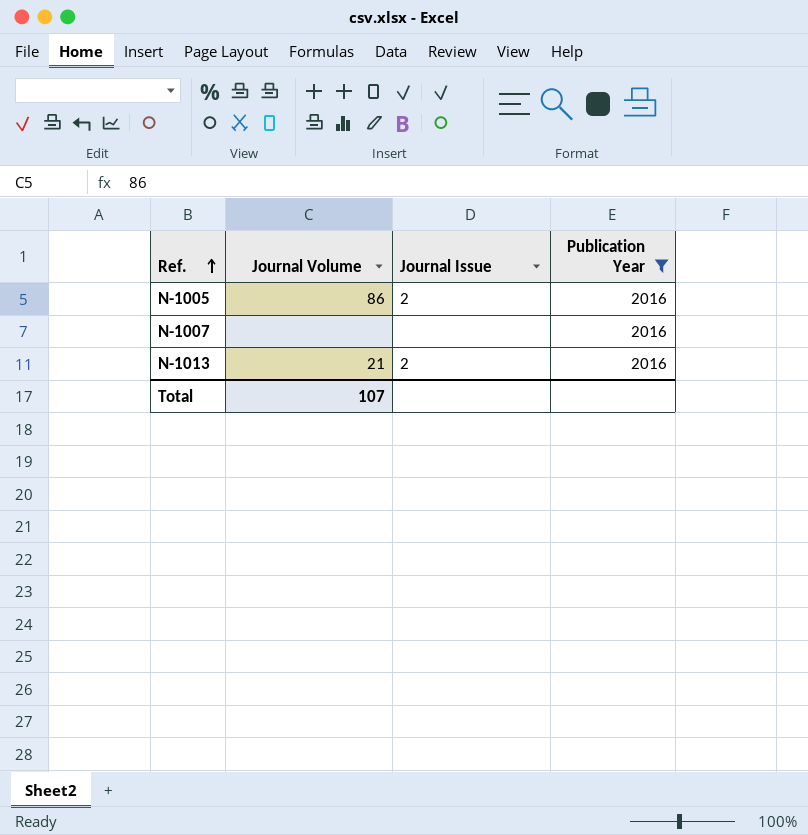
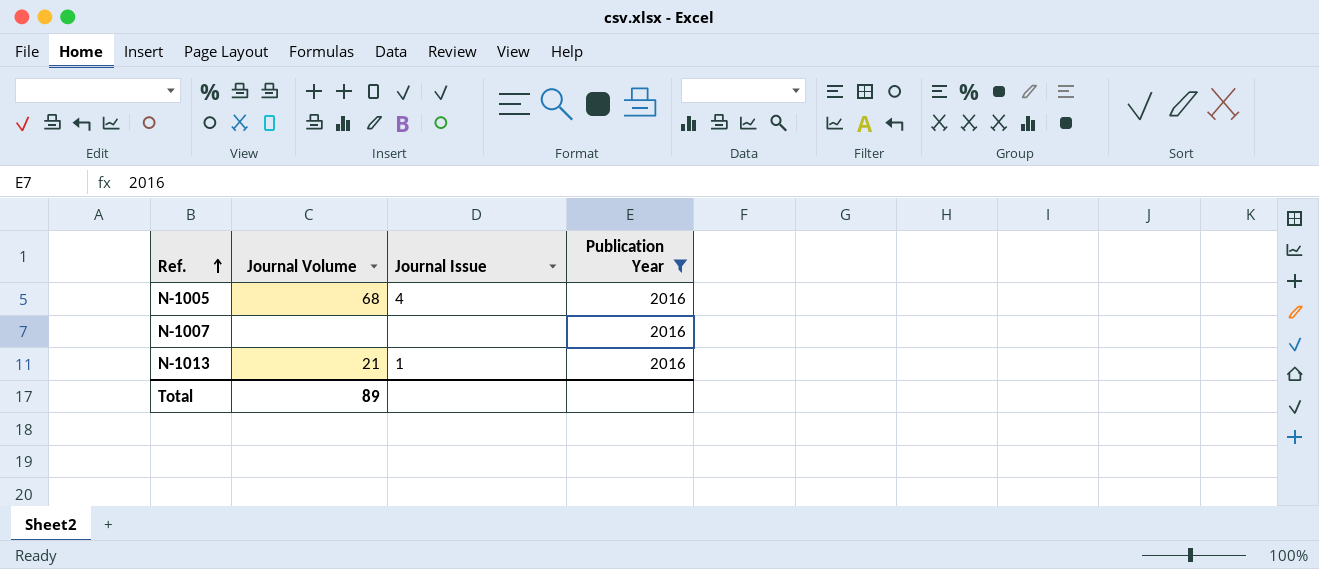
N-1005 | Journal Volume: 86 -> 68
N-1005 | Journal Issue: 2 -> 4
N-1013 | Journal Issue: 2 -> 1
Total | Journal Volume: 107 -> 89

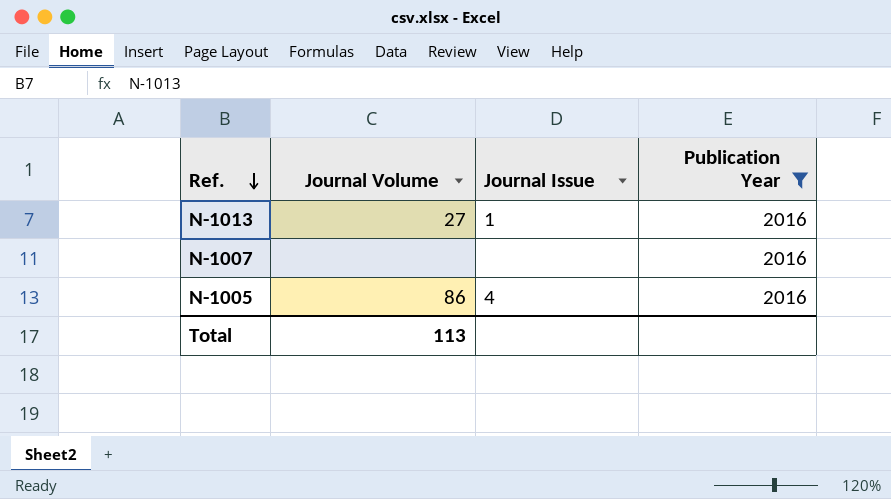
row order: Ref. ascending -> Ref. descending
N-1013 | Journal Volume: 21 -> 27
N-1005 | Journal Volume: 68 -> 86
Total | Journal Volume: 89 -> 113

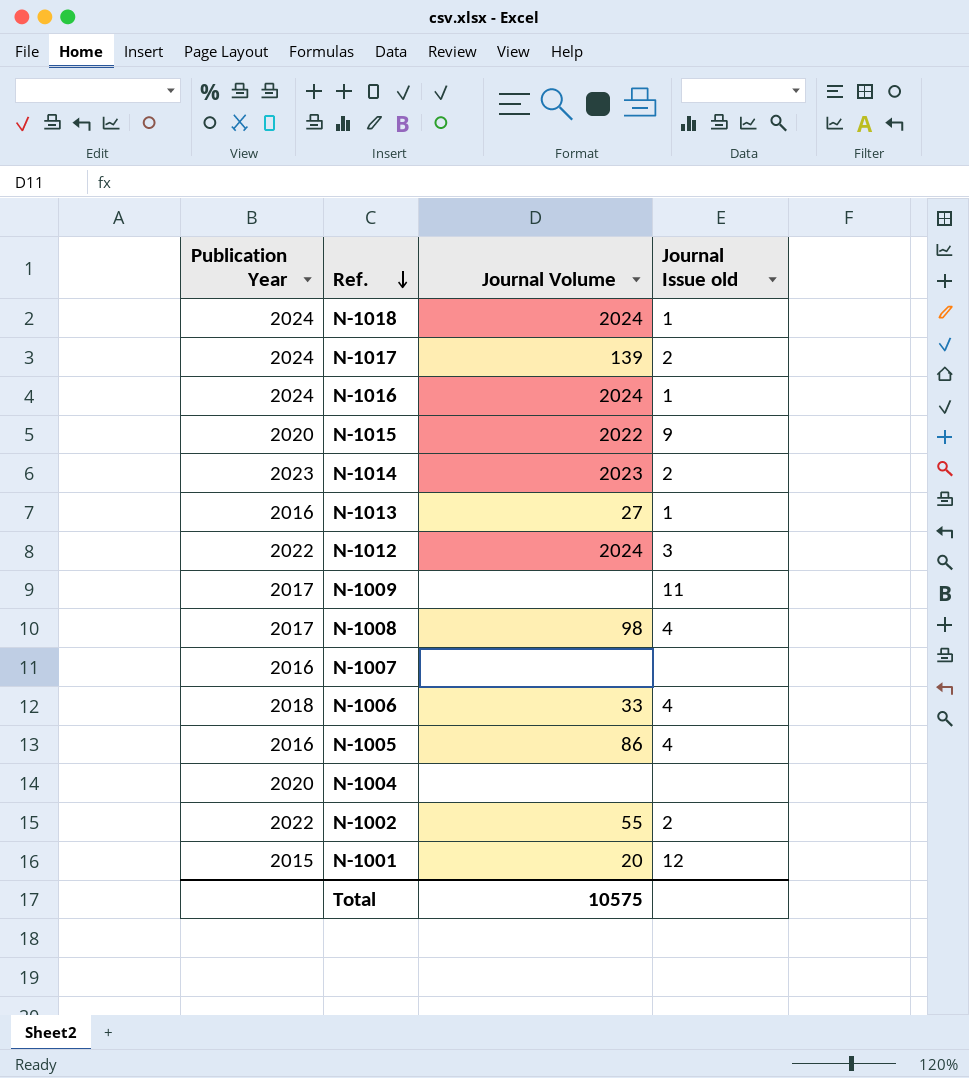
filter: Publication Year = 2016 -> none
column Publication Year | position: 4 -> 1
column name: Journal Issue -> Journal Issue old
Total | Journal Volume: 113 -> 10575

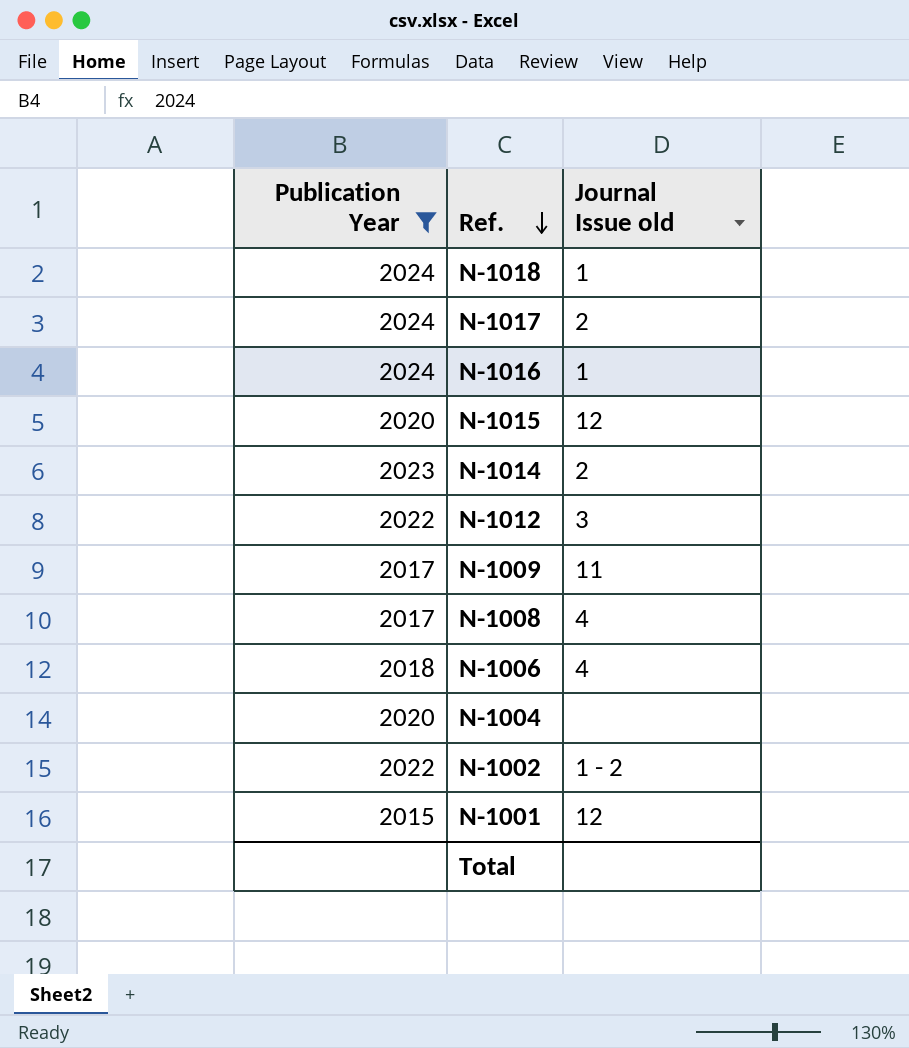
filter: none -> Publication Year != 2016
column Journal Volume | position: 3 -> none
N-1015 | Journal Issue old: 9 -> 12
N-1002 | Journal Issue old: 2 -> 1 - 2

